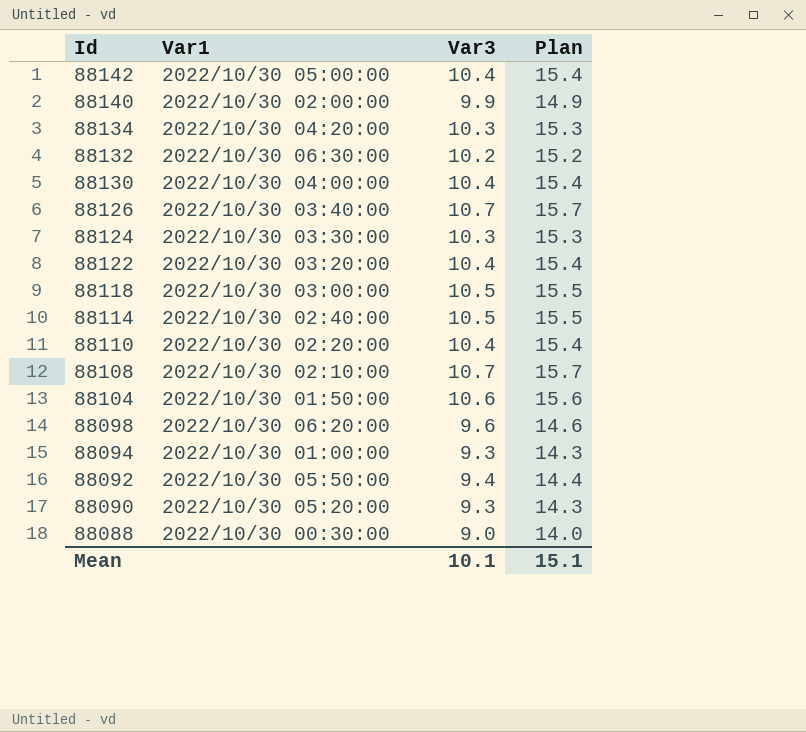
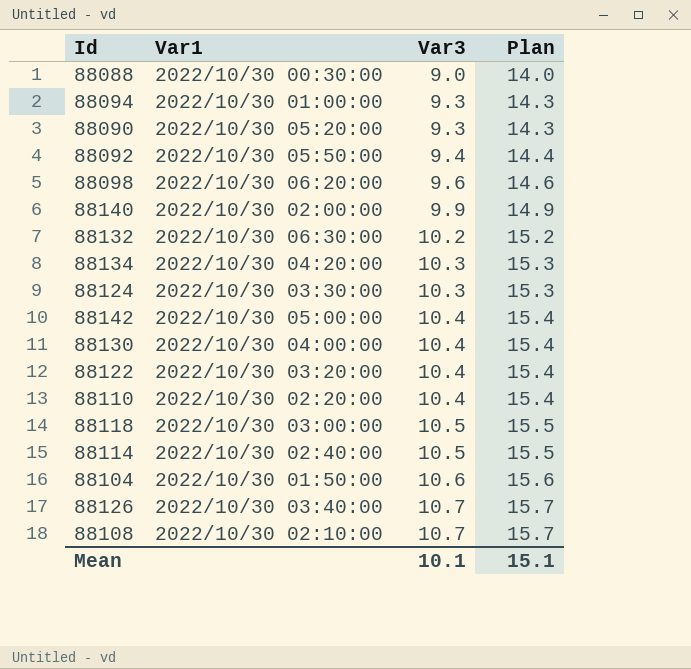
row order: Id descending -> Var3 ascending

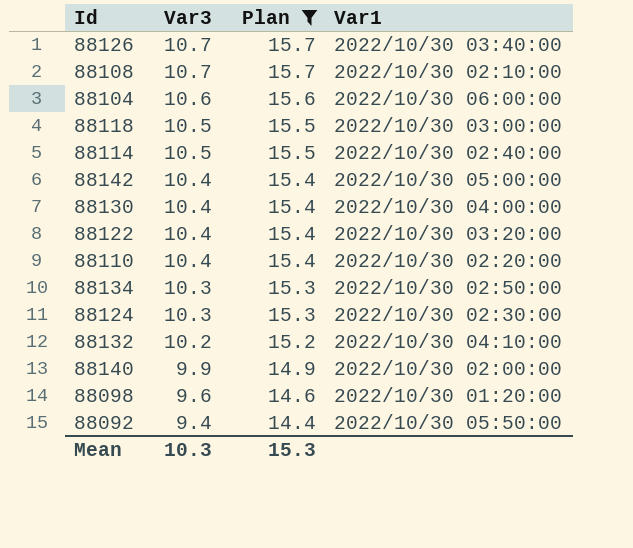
filter: none -> Plan >= 14.4
row order: Var3 ascending -> Var3 descending
column Var1 | position: 2 -> 4
88104 | Var1: 2022/10/30 01:50:00 -> 2022/10/30 06:00:00
88134 | Var1: 2022/10/30 04:20:00 -> 2022/10/30 02:50:00
88124 | Var1: 2022/10/30 03:30:00 -> 2022/10/30 02:30:00
88132 | Var1: 2022/10/30 06:30:00 -> 2022/10/30 04:10:00
88098 | Var1: 2022/10/30 06:20:00 -> 2022/10/30 01:20:00
Mean | Var3: 10.1 -> 10.3
Mean | Plan: 15.1 -> 15.3

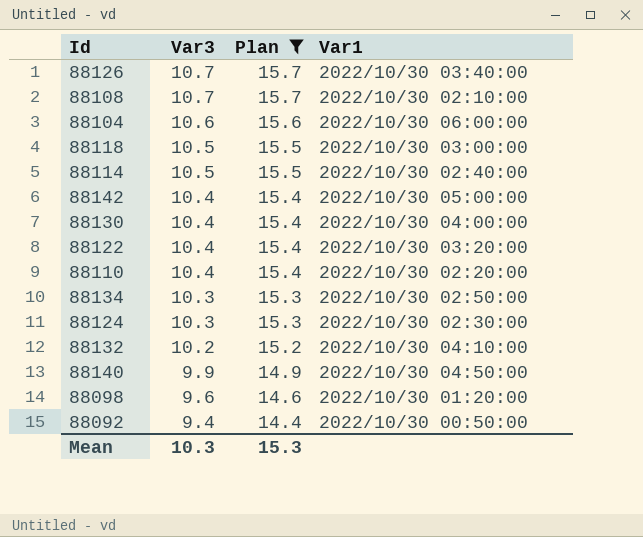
88140 | Var1: 2022/10/30 02:00:00 -> 2022/10/30 04:50:00
88092 | Var1: 2022/10/30 05:50:00 -> 2022/10/30 00:50:00

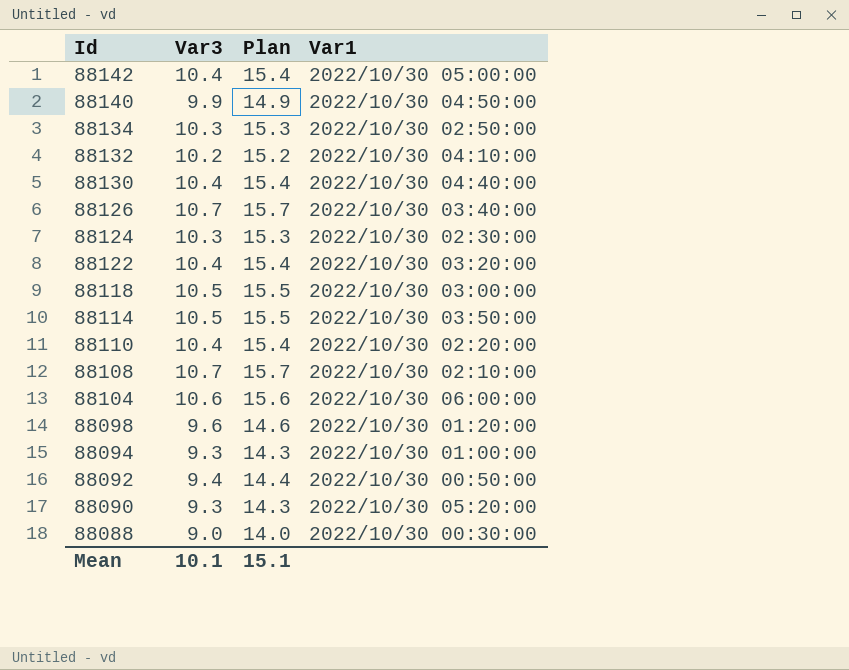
filter: Plan >= 14.4 -> none
row order: Var3 descending -> Id descending
88130 | Var1: 2022/10/30 04:00:00 -> 2022/10/30 04:40:00
88114 | Var1: 2022/10/30 02:40:00 -> 2022/10/30 03:50:00
Mean | Var3: 10.3 -> 10.1
Mean | Plan: 15.3 -> 15.1

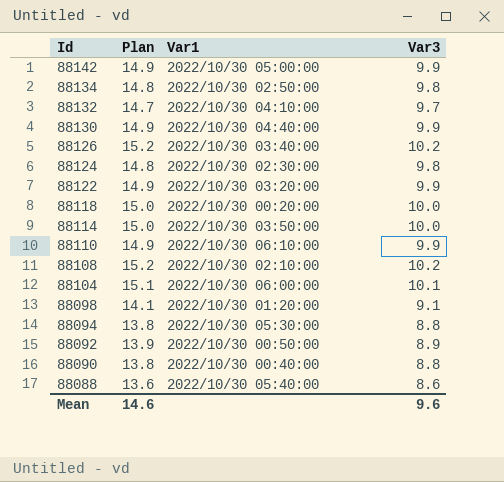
column Var3 | position: 2 -> 4
row 88140: 9.9 | 14.9 | 2022/10/30 04:50:00 -> none
88142 | Plan: 15.4 -> 14.9
88142 | Var3: 10.4 -> 9.9
88134 | Plan: 15.3 -> 14.8
88134 | Var3: 10.3 -> 9.8
88132 | Plan: 15.2 -> 14.7
88132 | Var3: 10.2 -> 9.7
88130 | Plan: 15.4 -> 14.9
88130 | Var3: 10.4 -> 9.9
88126 | Plan: 15.7 -> 15.2
88126 | Var3: 10.7 -> 10.2
88124 | Plan: 15.3 -> 14.8
88124 | Var3: 10.3 -> 9.8
88122 | Plan: 15.4 -> 14.9
88122 | Var3: 10.4 -> 9.9
88118 | Plan: 15.5 -> 15.0
88118 | Var1: 2022/10/30 03:00:00 -> 2022/10/30 00:20:00
88118 | Var3: 10.5 -> 10.0
88114 | Plan: 15.5 -> 15.0
88114 | Var3: 10.5 -> 10.0
88110 | Plan: 15.4 -> 14.9
88110 | Var1: 2022/10/30 02:20:00 -> 2022/10/30 06:10:00
88110 | Var3: 10.4 -> 9.9
88108 | Plan: 15.7 -> 15.2
88108 | Var3: 10.7 -> 10.2
88104 | Plan: 15.6 -> 15.1
88104 | Var3: 10.6 -> 10.1
88098 | Plan: 14.6 -> 14.1
88098 | Var3: 9.6 -> 9.1
88094 | Plan: 14.3 -> 13.8
88094 | Var1: 2022/10/30 01:00:00 -> 2022/10/30 05:30:00
88094 | Var3: 9.3 -> 8.8
88092 | Plan: 14.4 -> 13.9
88092 | Var3: 9.4 -> 8.9
88090 | Plan: 14.3 -> 13.8
88090 | Var1: 2022/10/30 05:20:00 -> 2022/10/30 00:40:00
88090 | Var3: 9.3 -> 8.8
88088 | Plan: 14.0 -> 13.6
88088 | Var1: 2022/10/30 00:30:00 -> 2022/10/30 05:40:00
88088 | Var3: 9.0 -> 8.6
Mean | Plan: 15.1 -> 14.6
Mean | Var3: 10.1 -> 9.6

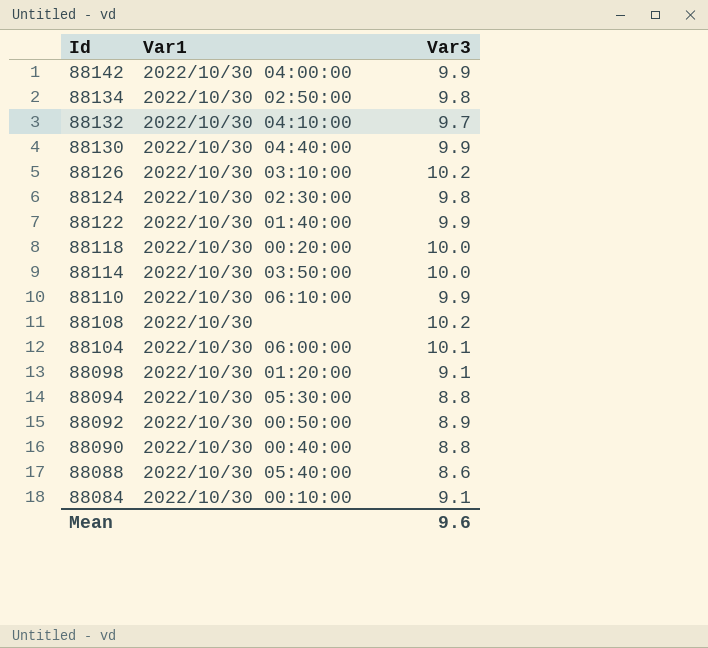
column Plan | formula: [Var3] + 5 -> none
88142 | Var1: 2022/10/30 05:00:00 -> 2022/10/30 04:00:00
88126 | Var1: 2022/10/30 03:40:00 -> 2022/10/30 03:10:00
88122 | Var1: 2022/10/30 03:20:00 -> 2022/10/30 01:40:00
88108 | Var1: 2022/10/30 02:10:00 -> 2022/10/30
row 88084: none -> 2022/10/30 00:10:00 | 9.1

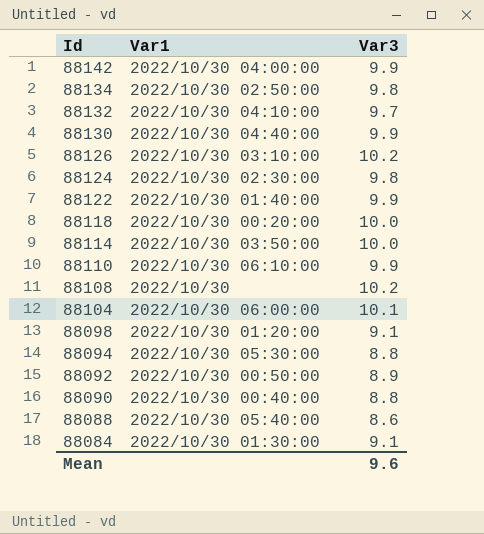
88084 | Var1: 2022/10/30 00:10:00 -> 2022/10/30 01:30:00

